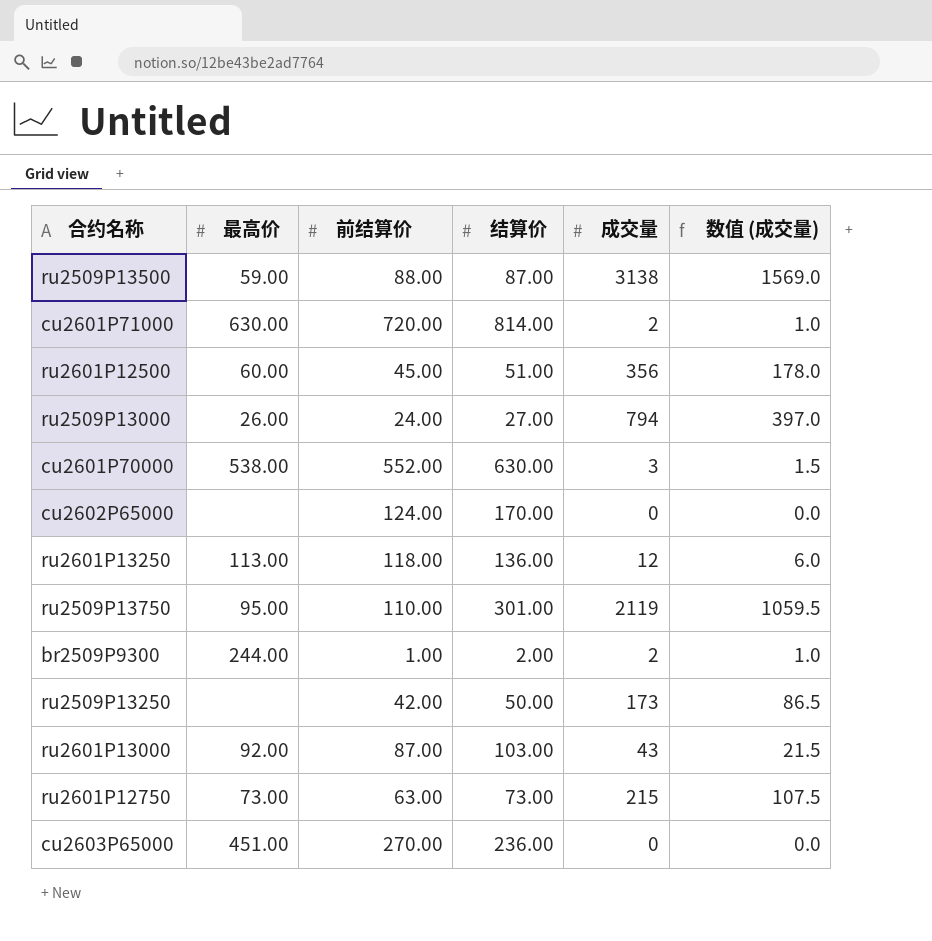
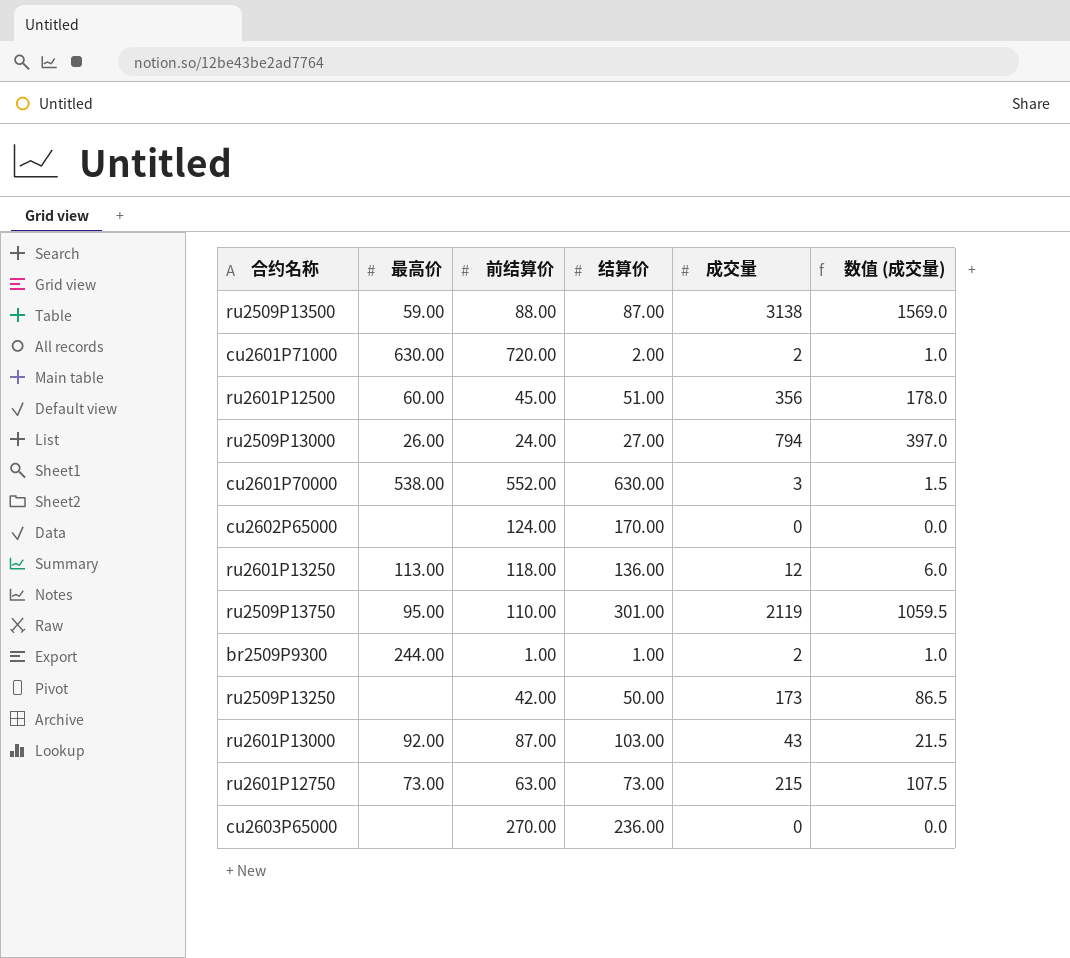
cu2601P71000 | 结算价: 814.00 -> 2.00
br2509P9300 | 结算价: 2.00 -> 1.00
cu2603P65000 | 最高价: 451.00 -> none

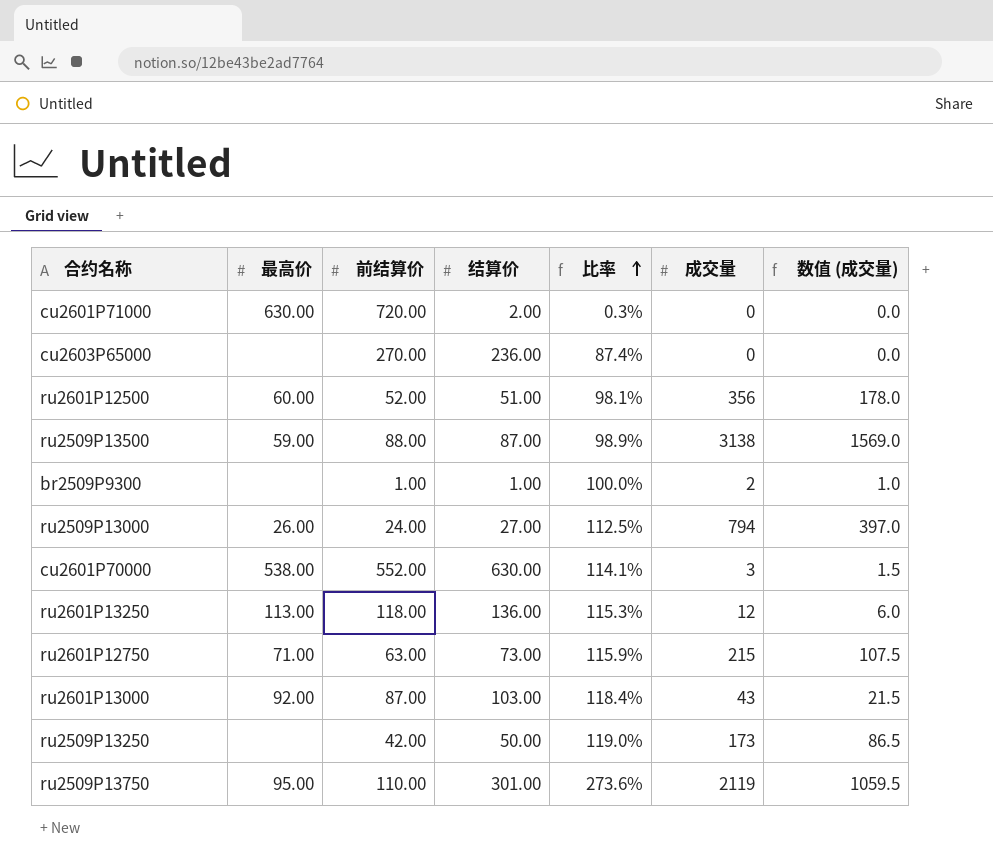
row order: none -> 比率 ascending
column 比率 | formula: none -> [结算价] / [前结算价]
row cu2602P65000: none | 124.00 | 170.00 | 0 | 0.0 -> none
cu2601P71000 | 成交量: 2 -> 0
cu2601P71000 | 数值 (成交量): 1.0 -> 0.0
ru2601P12500 | 前结算价: 45.00 -> 52.00
br2509P9300 | 最高价: 244.00 -> none
ru2601P12750 | 最高价: 73.00 -> 71.00

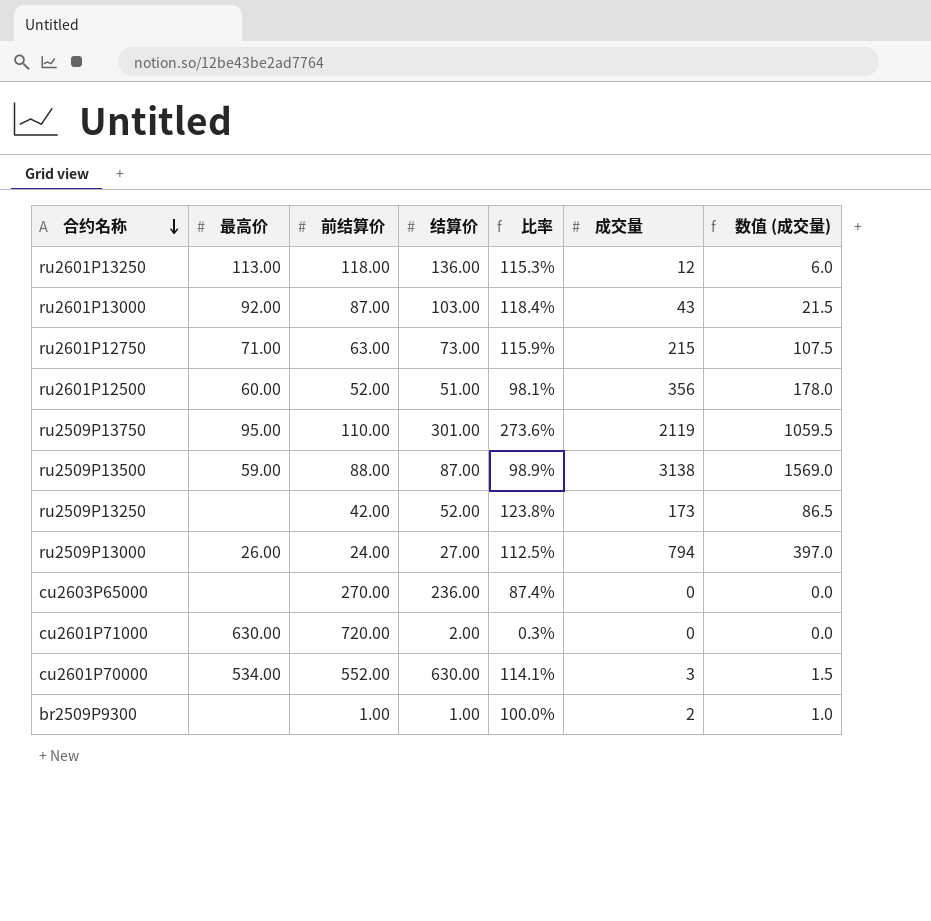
row order: 比率 ascending -> 合约名称 descending
ru2509P13250 | 结算价: 50.00 -> 52.00
ru2509P13250 | 比率: 119.0% -> 123.8%
cu2601P70000 | 最高价: 538.00 -> 534.00

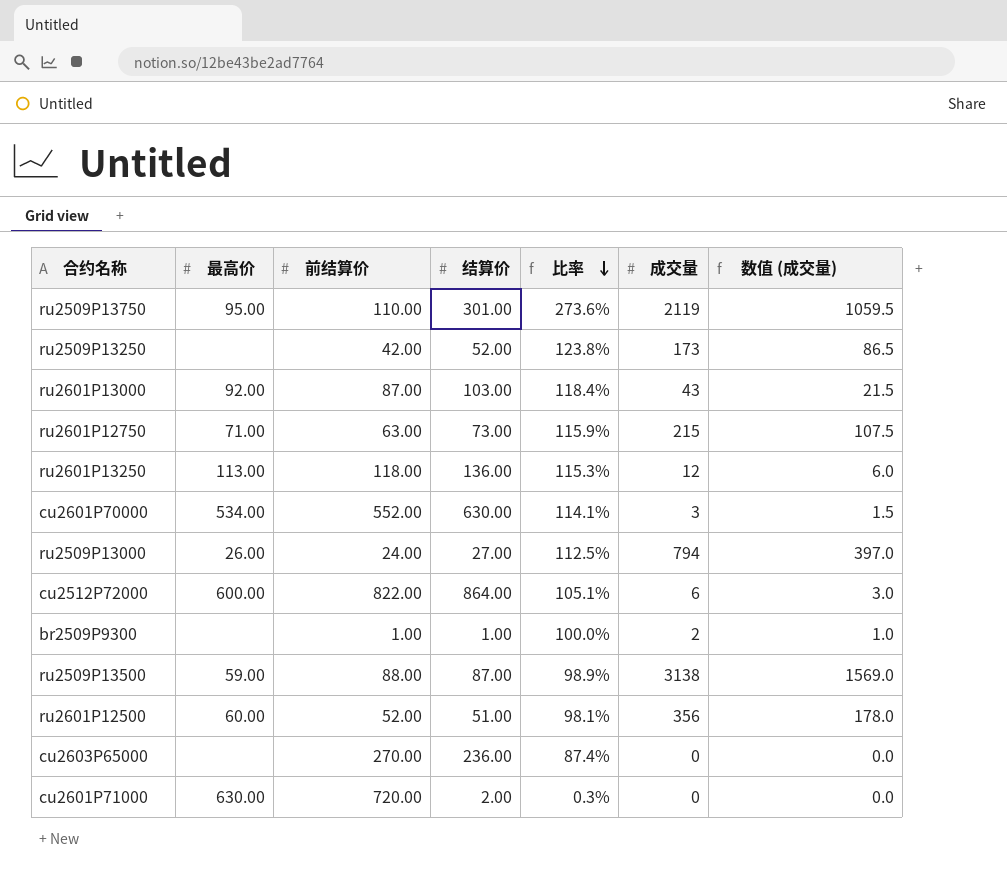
row order: 合约名称 descending -> 比率 descending
row cu2512P72000: none -> 600.00 | 822.00 | 864.00 | 105.1% | 6 | 3.0

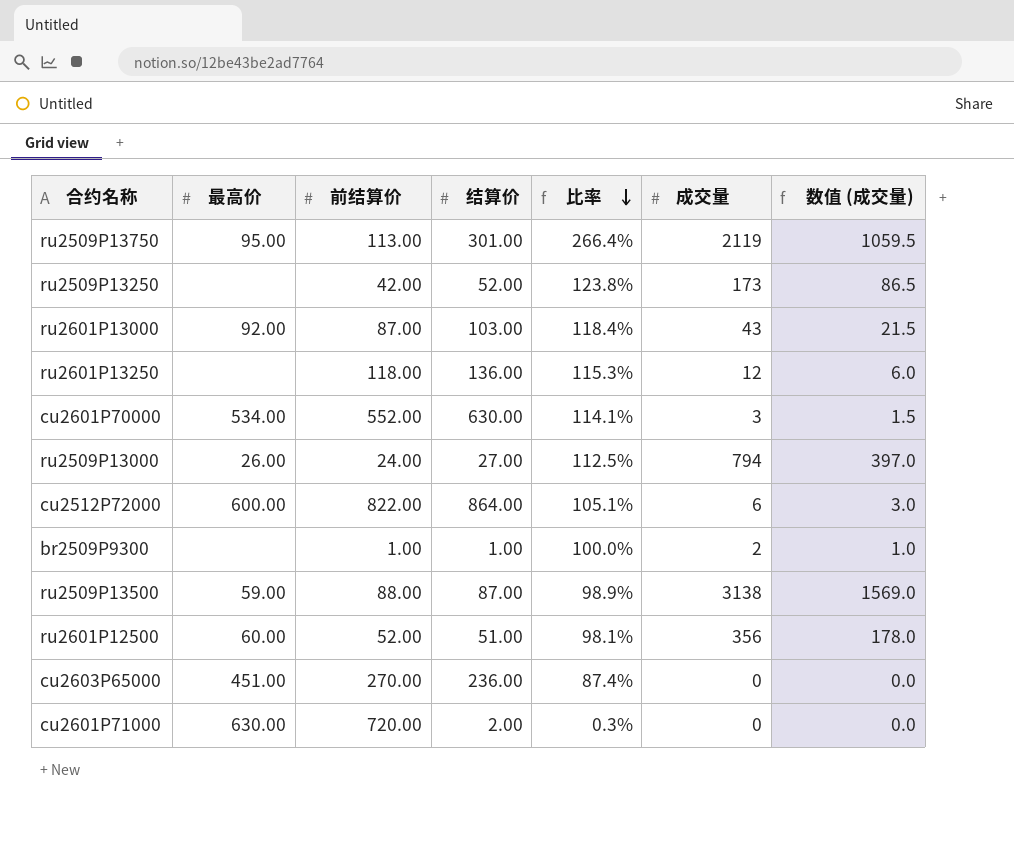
row ru2601P12750: 71.00 | 63.00 | 73.00 | 115.9% | 215 | 107.5 -> none
ru2509P13750 | 前结算价: 110.00 -> 113.00
ru2509P13750 | 比率: 273.6% -> 266.4%
ru2601P13250 | 最高价: 113.00 -> none
cu2603P65000 | 最高价: none -> 451.00

